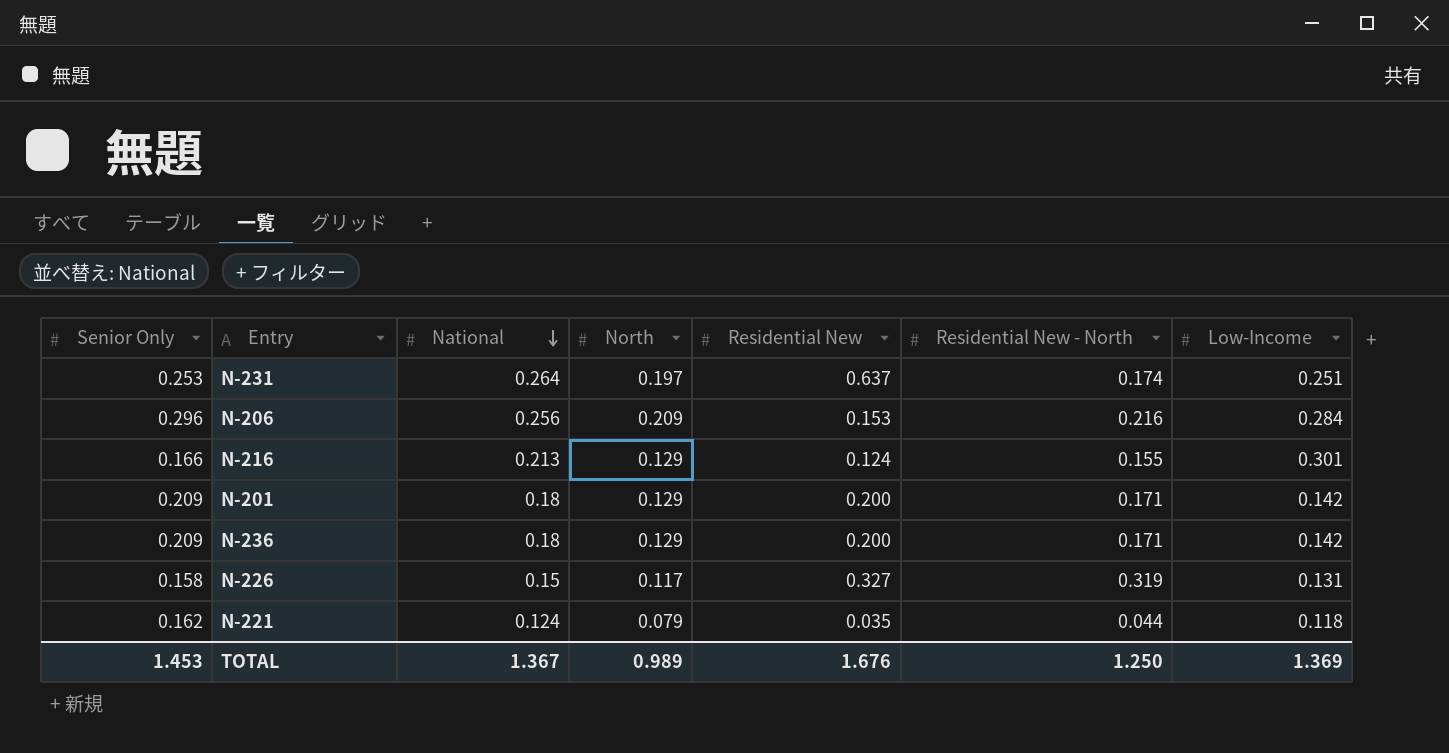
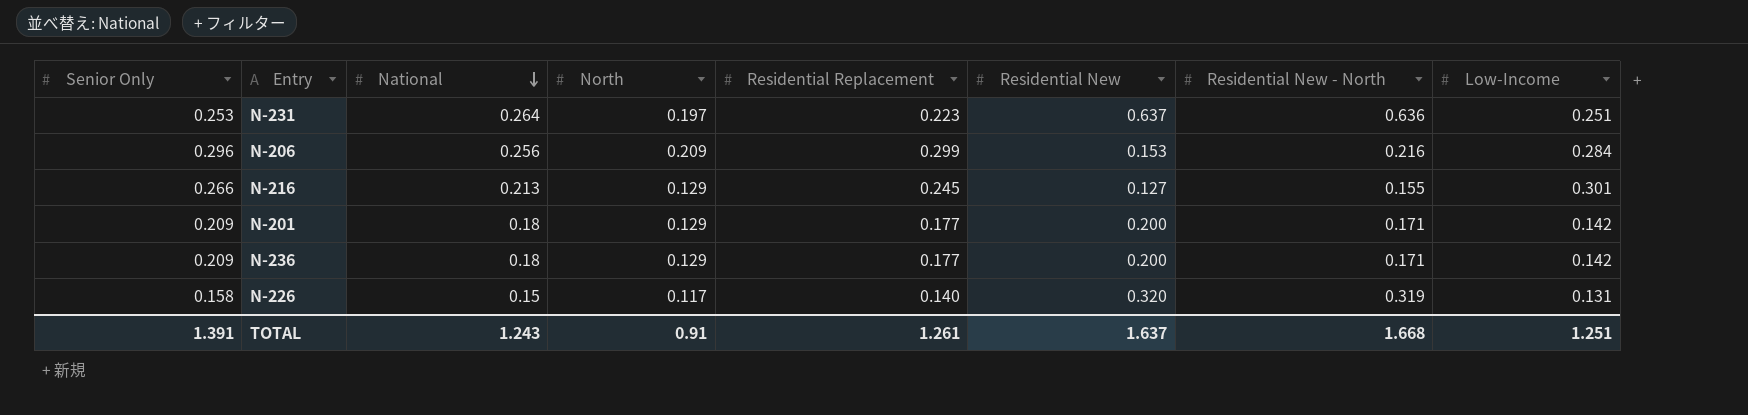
column Residential Replacement | position: none -> 5
row N-221: 0.162 | 0.124 | 0.079 | 0.035 | 0.044 | 0.118 -> none
N-231 | Residential New - North: 0.174 -> 0.636
N-216 | Senior Only: 0.166 -> 0.266
N-216 | Residential New: 0.124 -> 0.127
N-226 | Residential New: 0.327 -> 0.320
TOTAL | Senior Only: 1.453 -> 1.391
TOTAL | National: 1.367 -> 1.243
TOTAL | North: 0.989 -> 0.91
TOTAL | Residential New: 1.676 -> 1.637
TOTAL | Residential New - North: 1.250 -> 1.668
TOTAL | Low-Income: 1.369 -> 1.251

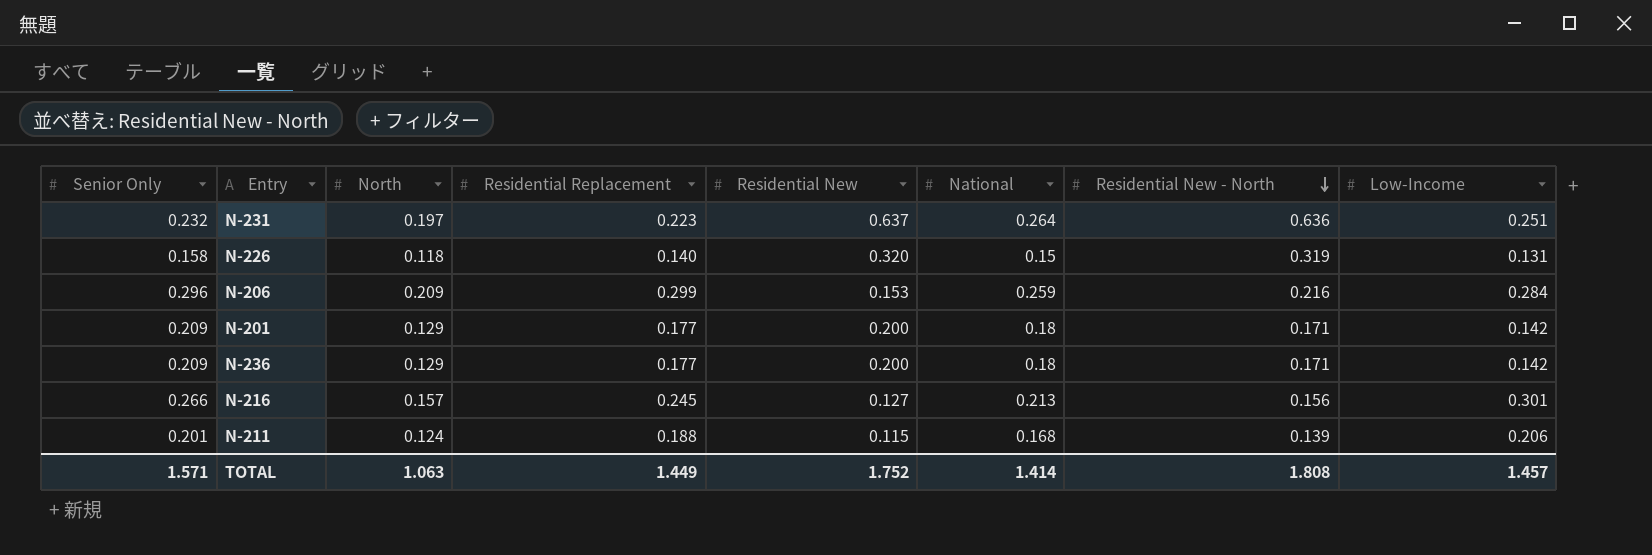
row order: National descending -> Residential New - North descending
column National | position: 3 -> 6
N-231 | Senior Only: 0.253 -> 0.232
N-226 | North: 0.117 -> 0.118
N-206 | National: 0.256 -> 0.259
N-216 | North: 0.129 -> 0.157
N-216 | Residential New - North: 0.155 -> 0.156
row N-211: none -> 0.201 | 0.124 | 0.188 | 0.115 | 0.168 | 0.139 | 0.206
TOTAL | Senior Only: 1.391 -> 1.571
TOTAL | North: 0.91 -> 1.063
TOTAL | Residential Replacement: 1.261 -> 1.449
TOTAL | Residential New: 1.637 -> 1.752
TOTAL | National: 1.243 -> 1.414
TOTAL | Residential New - North: 1.668 -> 1.808
TOTAL | Low-Income: 1.251 -> 1.457

